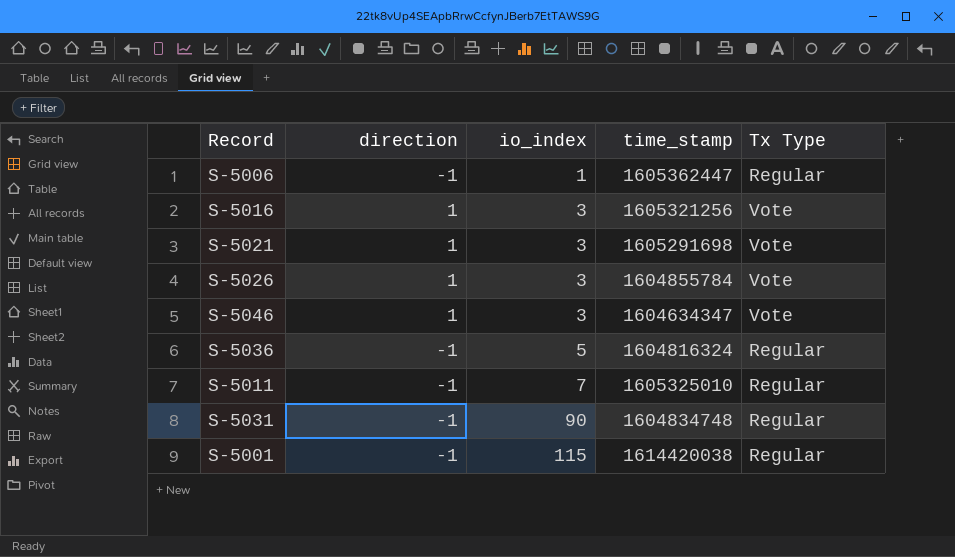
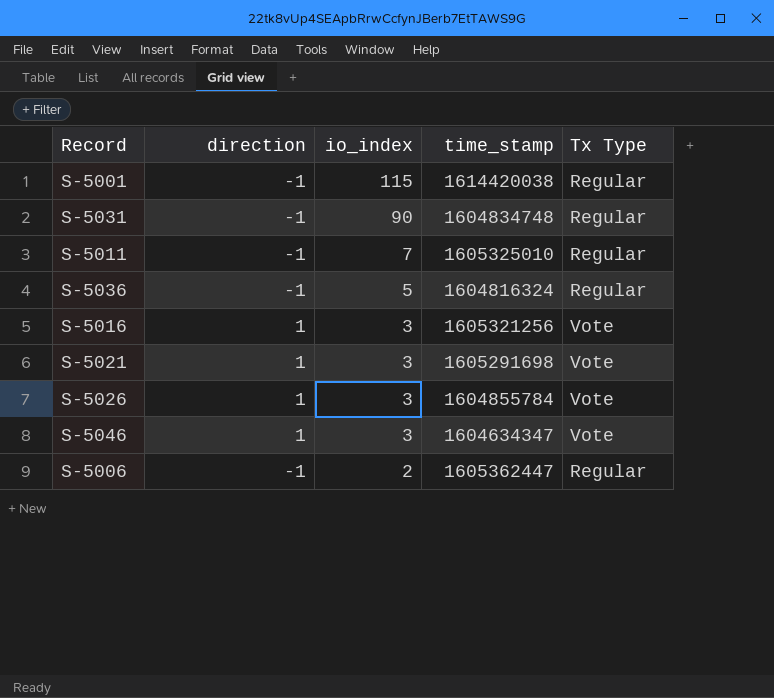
row order: io_index ascending -> io_index descending
S-5006 | io_index: 1 -> 2

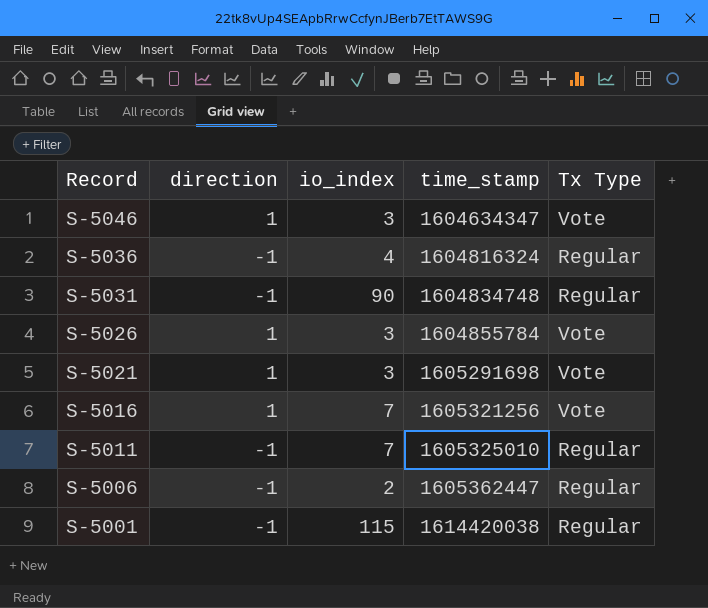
row order: io_index descending -> Record descending
S-5036 | io_index: 5 -> 4
S-5016 | io_index: 3 -> 7

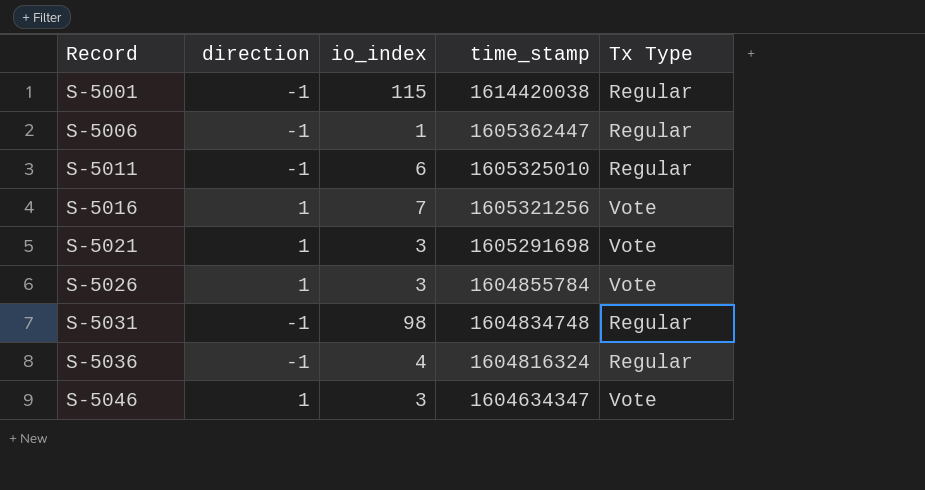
row order: Record descending -> Record ascending
S-5006 | io_index: 2 -> 1
S-5011 | io_index: 7 -> 6
S-5031 | io_index: 90 -> 98

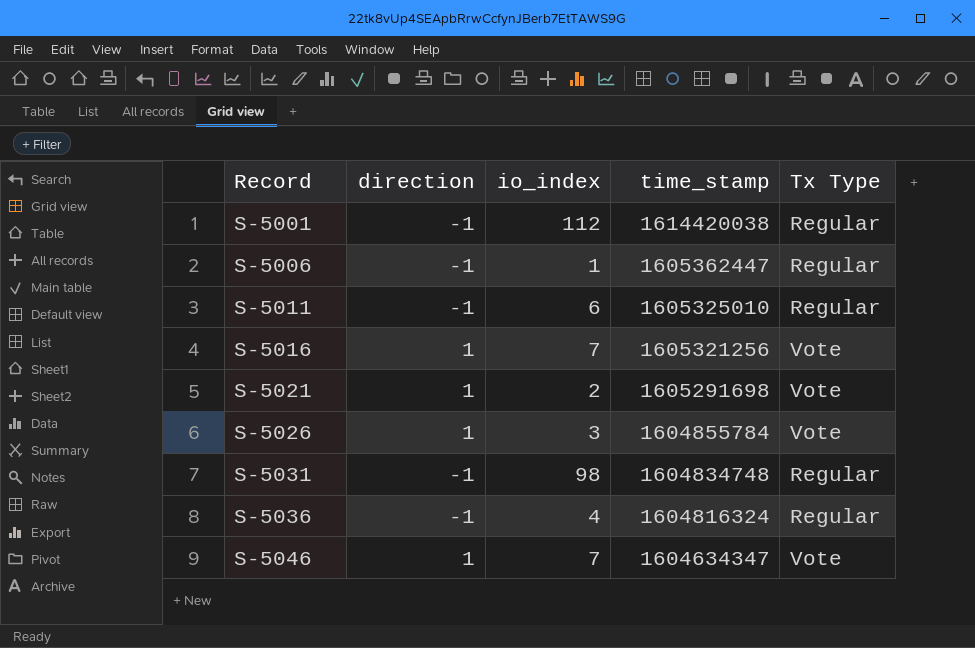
S-5001 | io_index: 115 -> 112
S-5021 | io_index: 3 -> 2
S-5046 | io_index: 3 -> 7

